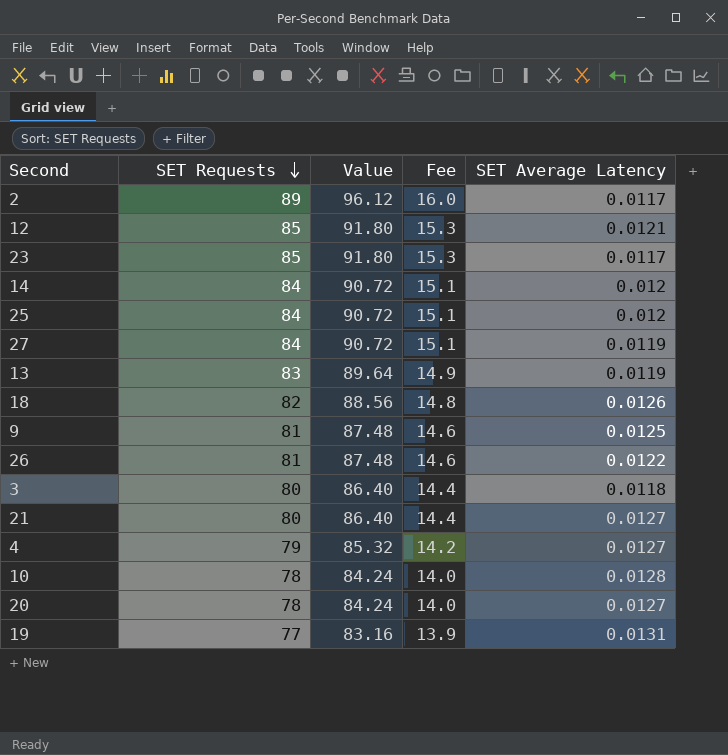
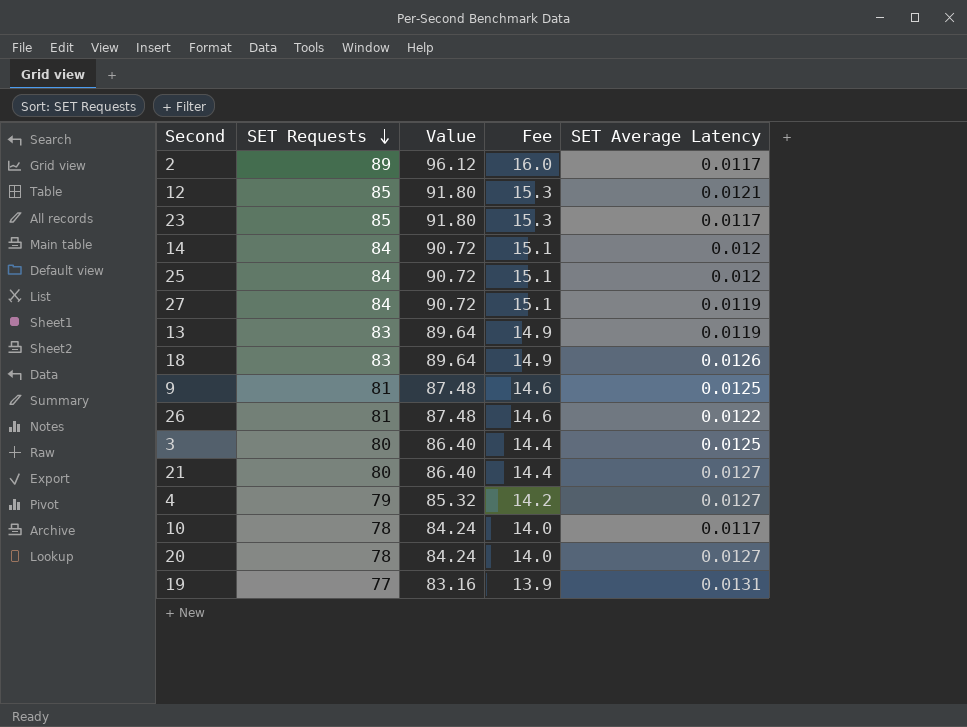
18 | SET Requests: 82 -> 83
18 | Value: 88.56 -> 89.64
18 | Fee: 14.8 -> 14.9
3 | SET Average Latency: 0.0118 -> 0.0125
10 | SET Average Latency: 0.0128 -> 0.0117

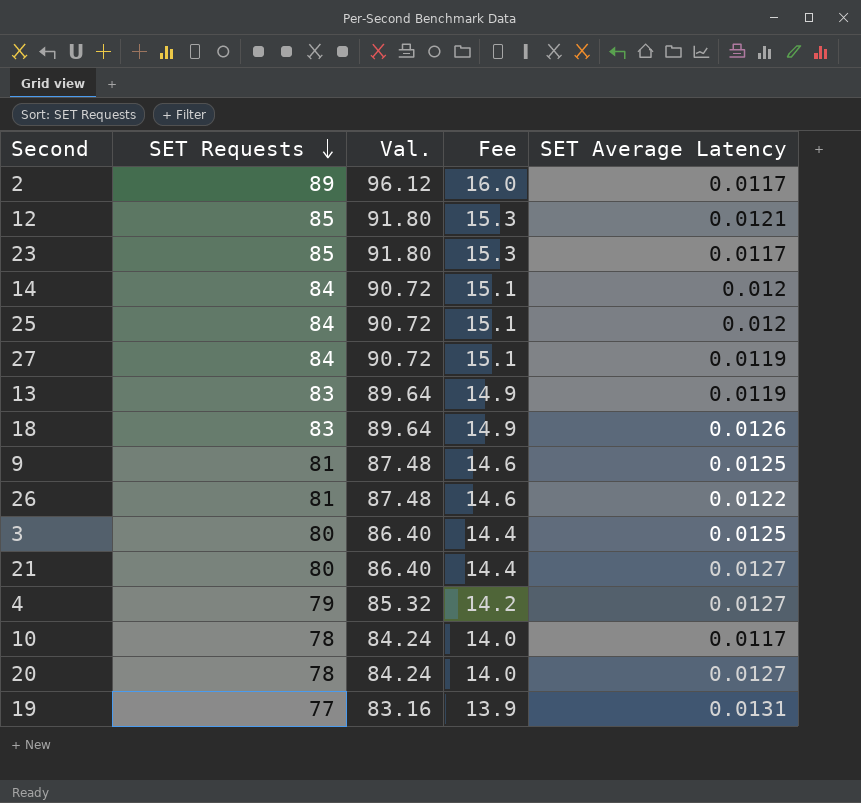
column name: Value -> Val.

